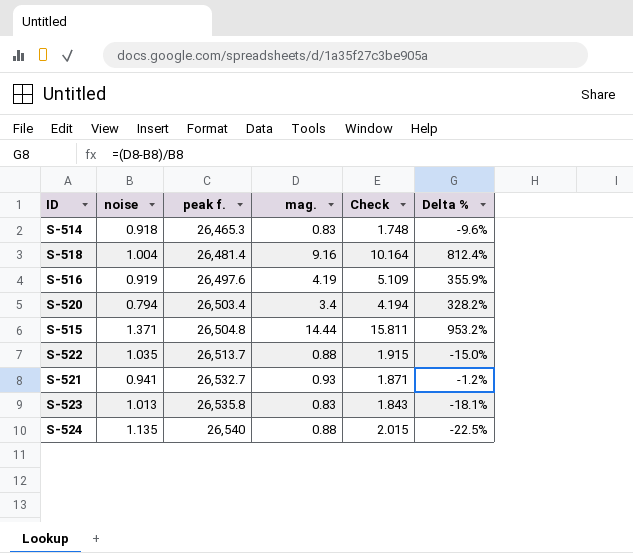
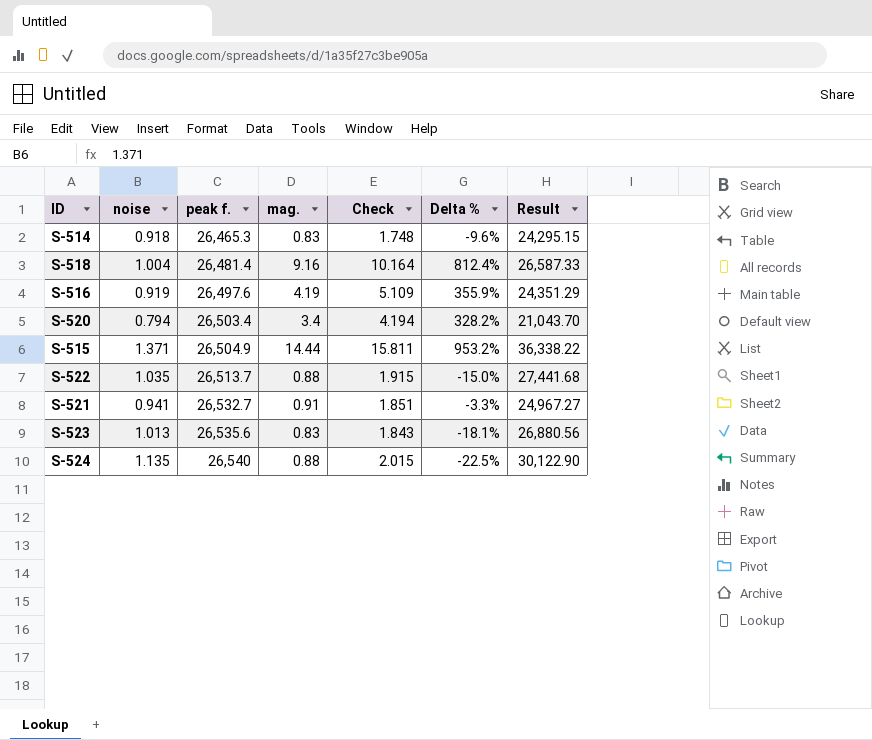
column Result | formula: none -> [noise] * [peak f.]
S-515 | peak f.: 26,504.8 -> 26,504.9
S-521 | mag.: 0.93 -> 0.91
S-521 | Check: 1.871 -> 1.851
S-521 | Delta %: -1.2% -> -3.3%
S-523 | peak f.: 26,535.8 -> 26,535.6

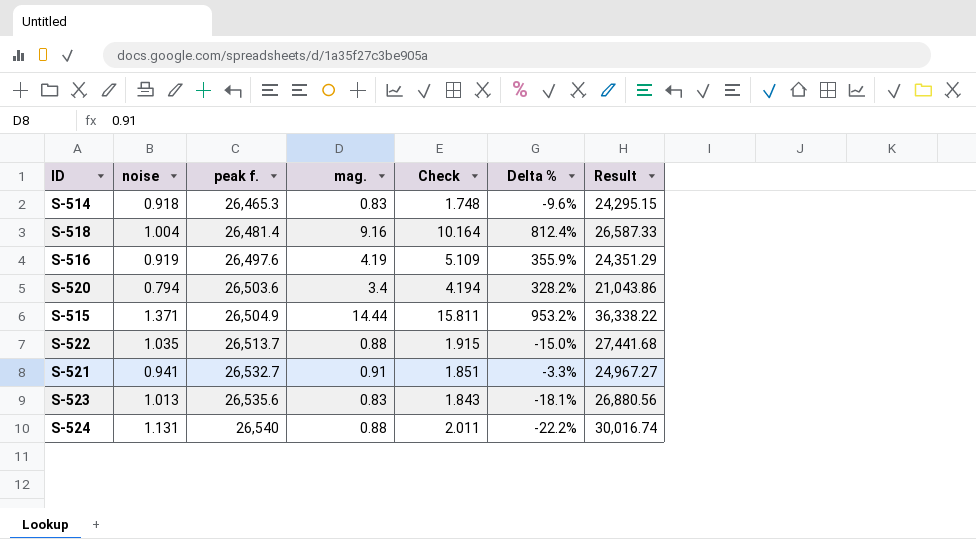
S-520 | peak f.: 26,503.4 -> 26,503.6
S-520 | Result: 21,043.70 -> 21,043.86
S-524 | noise: 1.135 -> 1.131
S-524 | Check: 2.015 -> 2.011
S-524 | Delta %: -22.5% -> -22.2%
S-524 | Result: 30,122.90 -> 30,016.74

